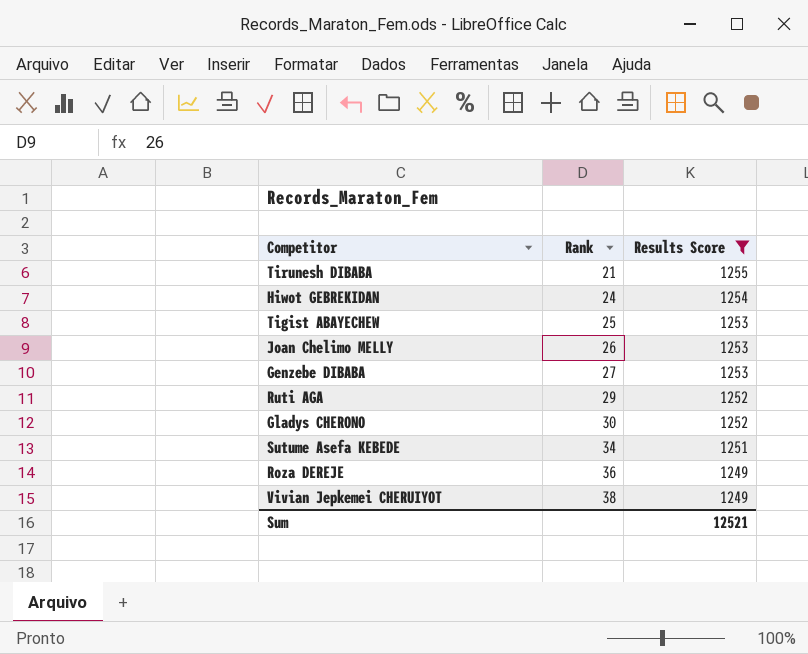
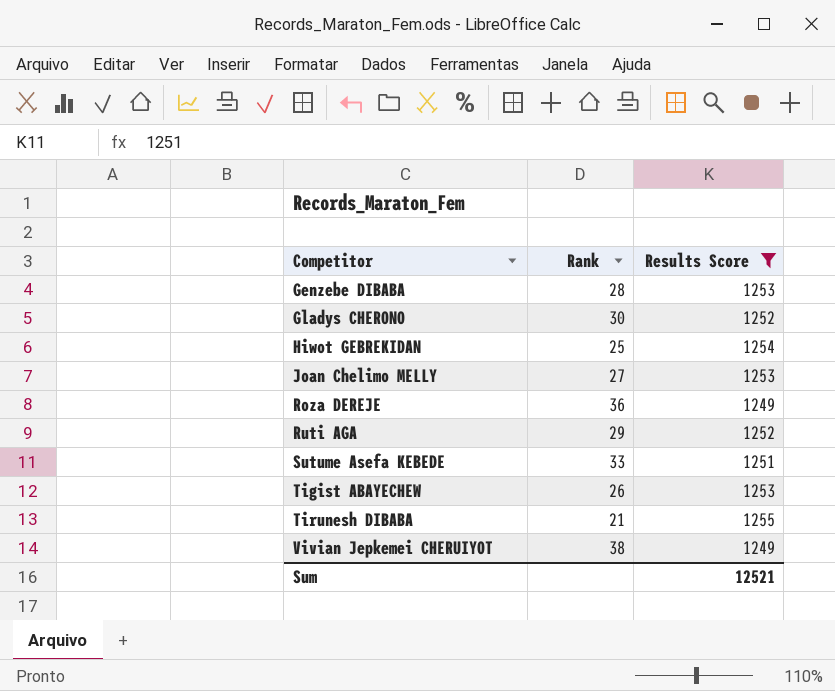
row order: Rank ascending -> Competitor ascending
Genzebe DIBABA | Rank: 27 -> 28
Hiwot GEBREKIDAN | Rank: 24 -> 25
Joan Chelimo MELLY | Rank: 26 -> 27
Sutume Asefa KEBEDE | Rank: 34 -> 33
Tigist ABAYECHEW | Rank: 25 -> 26

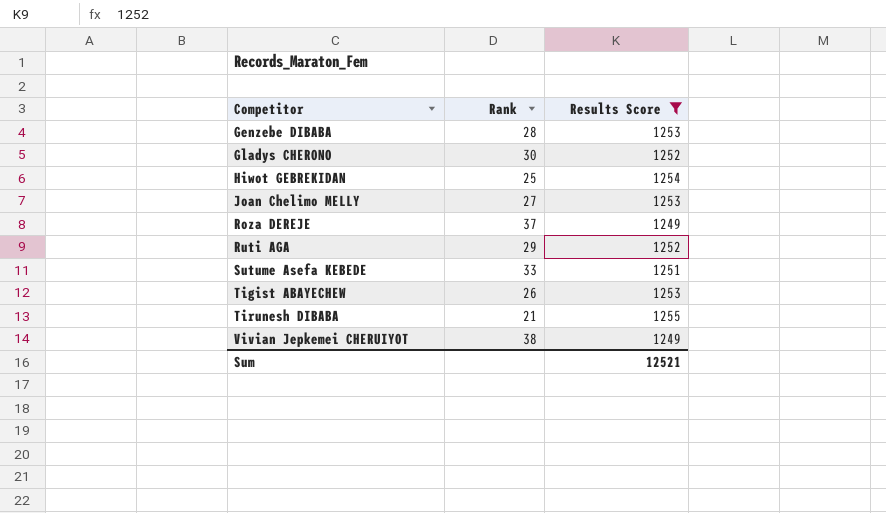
Roza DEREJE | Rank: 36 -> 37

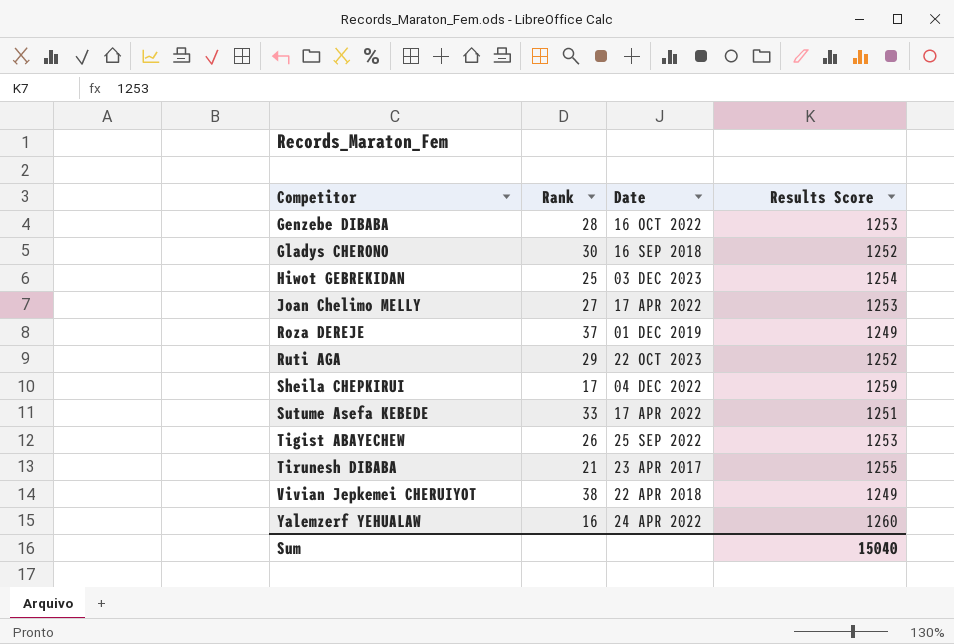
filter: Results Score <= 1255 -> none
column Date | position: none -> 3
Sum | Results Score: 12521 -> 15040

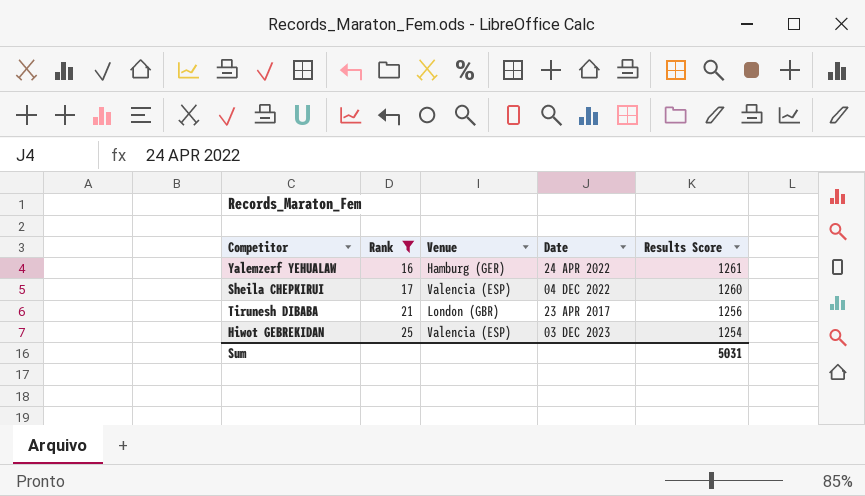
filter: none -> Rank <= 25
row order: Competitor ascending -> Rank ascending
column Venue | position: none -> 3
Yalemzerf YEHUALAW | Results Score: 1260 -> 1261
Sheila CHEPKIRUI | Results Score: 1259 -> 1260
Tirunesh DIBABA | Results Score: 1255 -> 1256
Sum | Results Score: 15040 -> 5031

